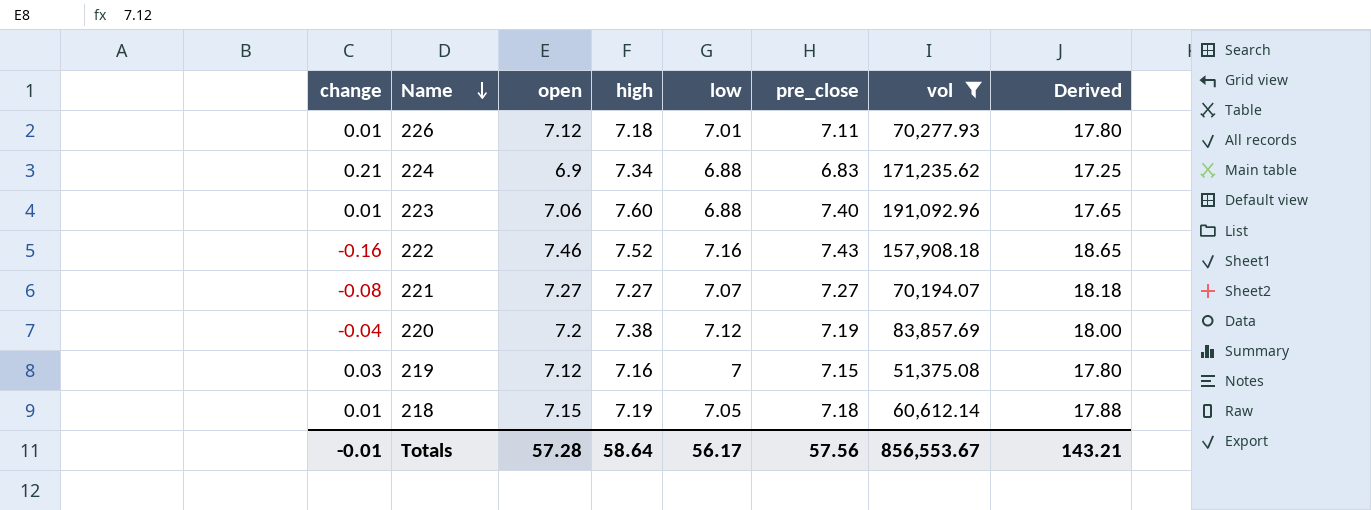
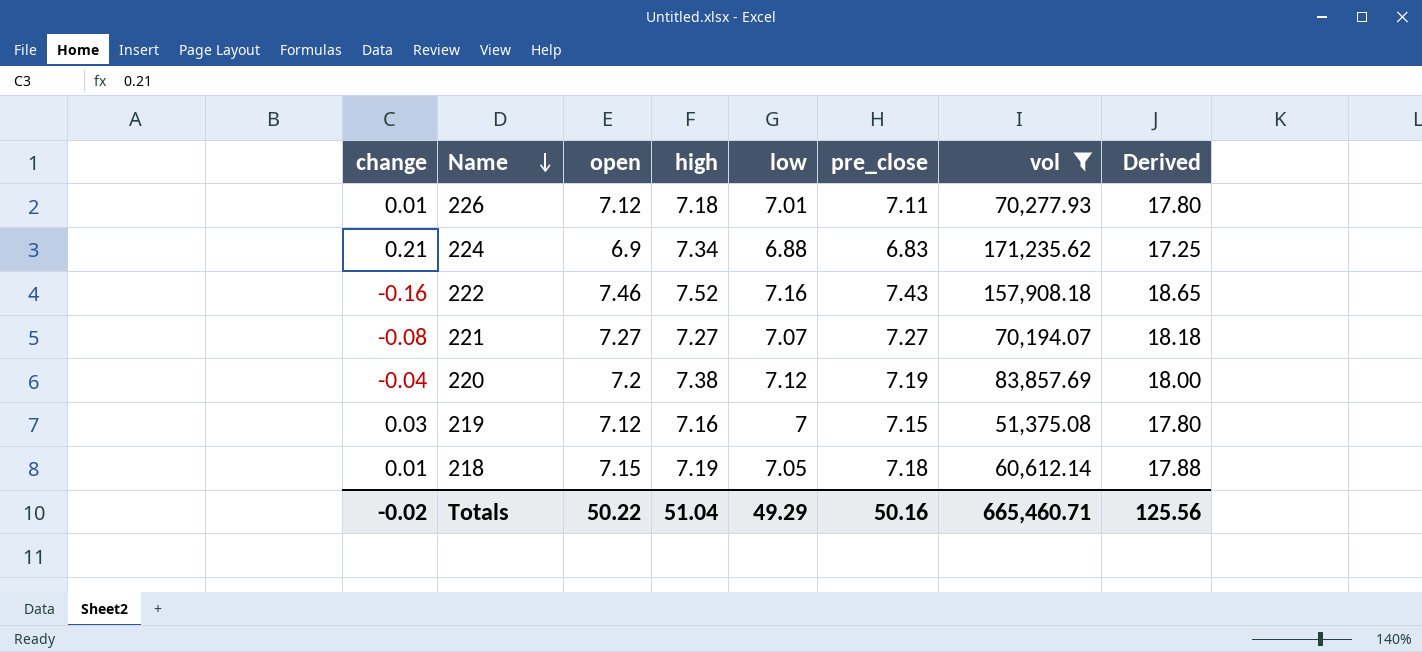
row 223: 0.01 | 7.06 | 7.60 | 6.88 | 7.40 | 191,092.96 | 17.65 -> none
Totals | change: -0.01 -> -0.02
Totals | open: 57.28 -> 50.22
Totals | high: 58.64 -> 51.04
Totals | low: 56.17 -> 49.29
Totals | pre_close: 57.56 -> 50.16
Totals | vol: 856,553.67 -> 665,460.71
Totals | Derived: 143.21 -> 125.56

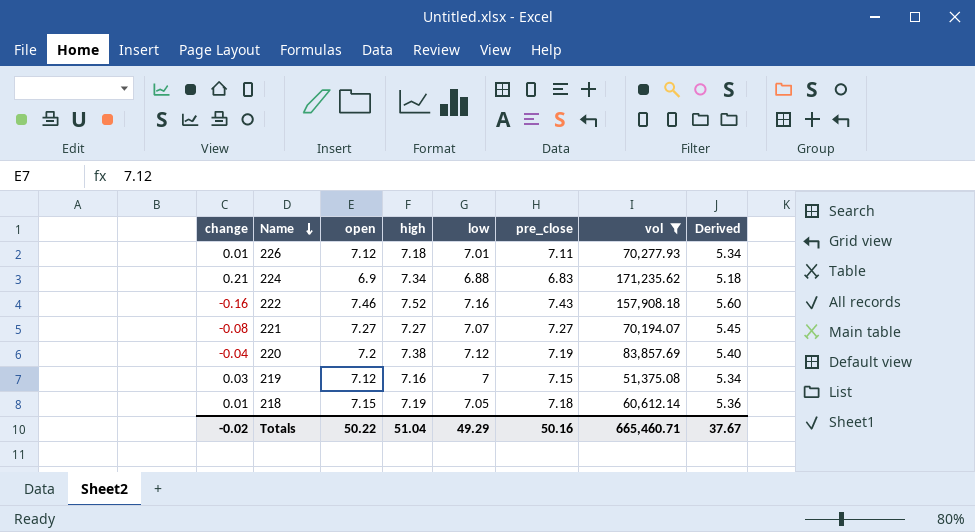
column Derived | formula: [open] * 2.5 -> [open] * 0.75
Totals | Derived: 125.56 -> 37.67

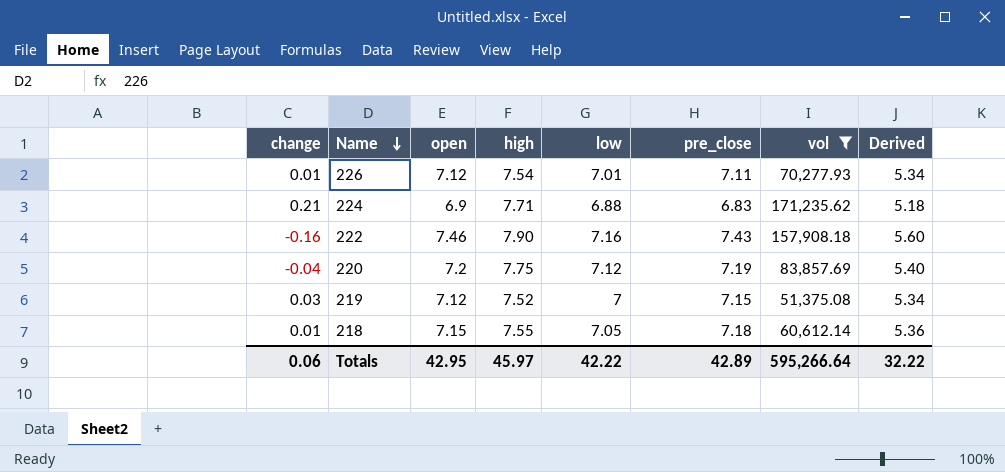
row 221: -0.08 | 7.27 | 7.27 | 7.07 | 7.27 | 70,194.07 | 5.45 -> none
226 | high: 7.18 -> 7.54
224 | high: 7.34 -> 7.71
222 | high: 7.52 -> 7.90
220 | high: 7.38 -> 7.75
219 | high: 7.16 -> 7.52
218 | high: 7.19 -> 7.55
Totals | change: -0.02 -> 0.06
Totals | open: 50.22 -> 42.95
Totals | high: 51.04 -> 45.97
Totals | low: 49.29 -> 42.22
Totals | pre_close: 50.16 -> 42.89
Totals | vol: 665,460.71 -> 595,266.64
Totals | Derived: 37.67 -> 32.22

